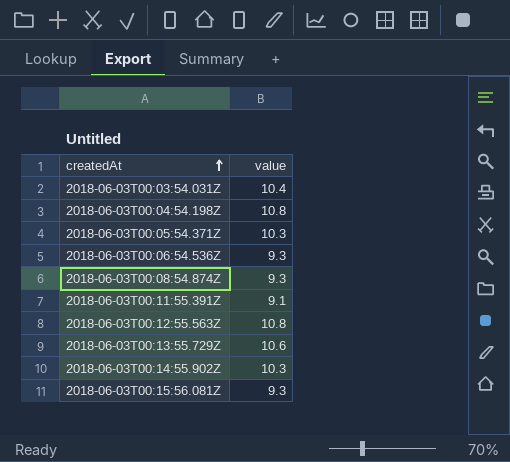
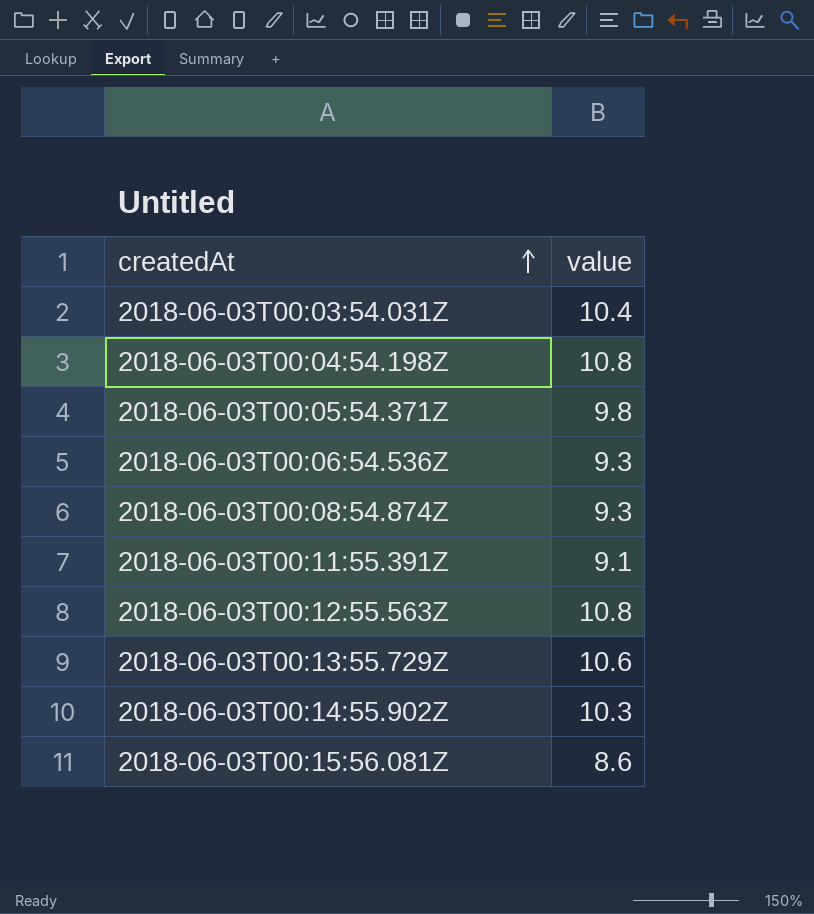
2018-06-03T00:05:54.371Z | value: 10.3 -> 9.8
2018-06-03T00:15:56.081Z | value: 9.3 -> 8.6

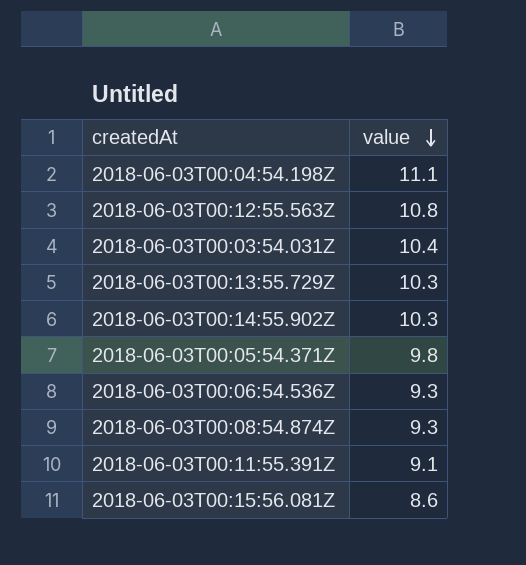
row order: createdAt ascending -> value descending
2018-06-03T00:04:54.198Z | value: 10.8 -> 11.1
2018-06-03T00:13:55.729Z | value: 10.6 -> 10.3

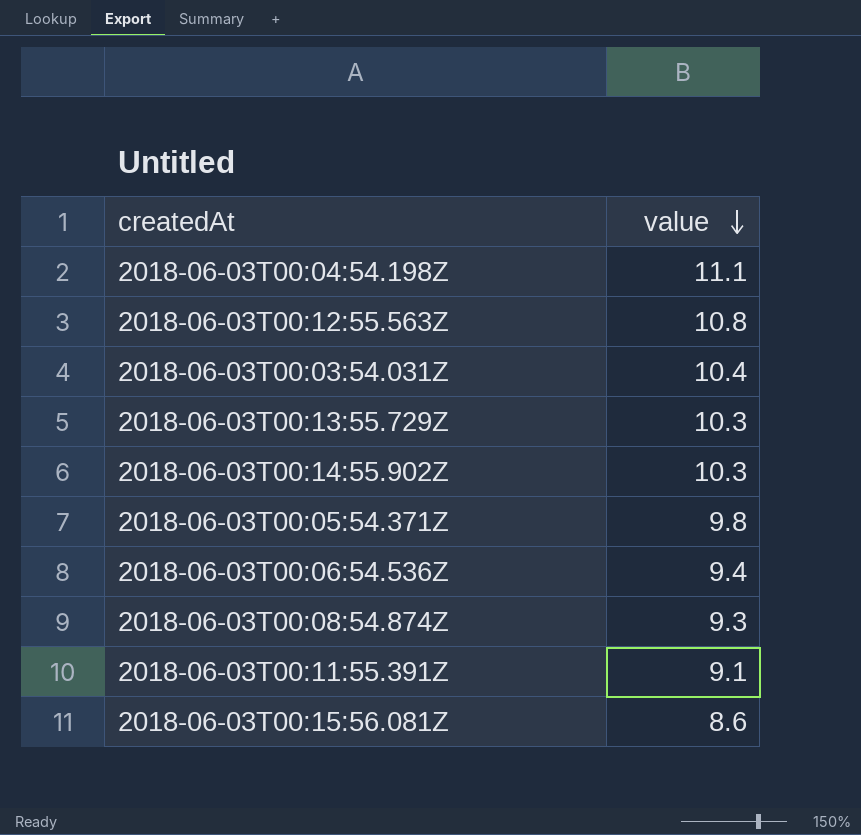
2018-06-03T00:06:54.536Z | value: 9.3 -> 9.4

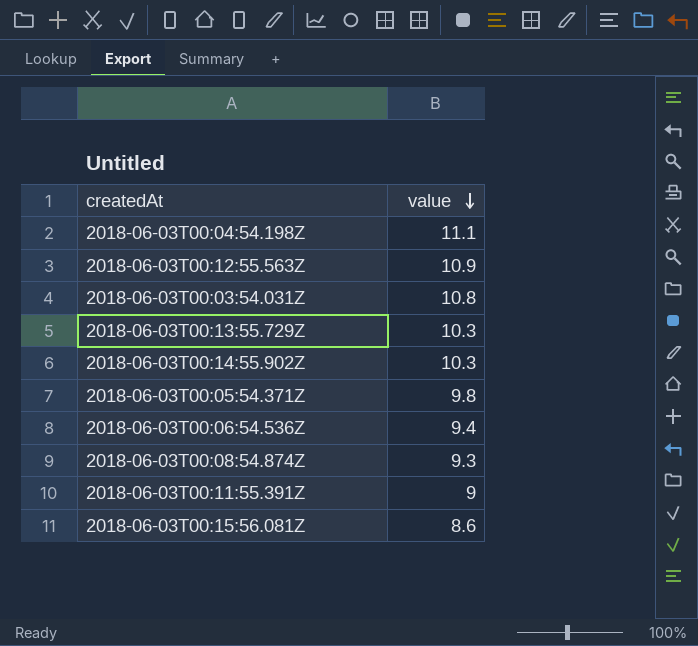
2018-06-03T00:12:55.563Z | value: 10.8 -> 10.9
2018-06-03T00:03:54.031Z | value: 10.4 -> 10.8
2018-06-03T00:11:55.391Z | value: 9.1 -> 9

